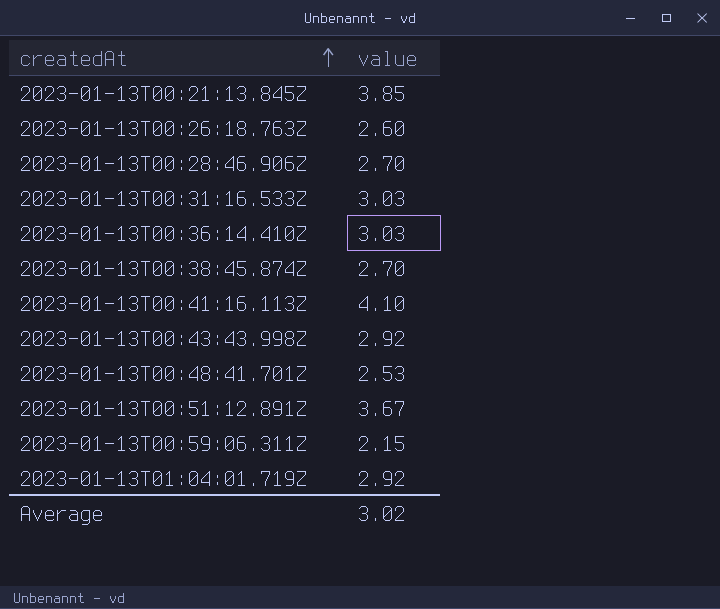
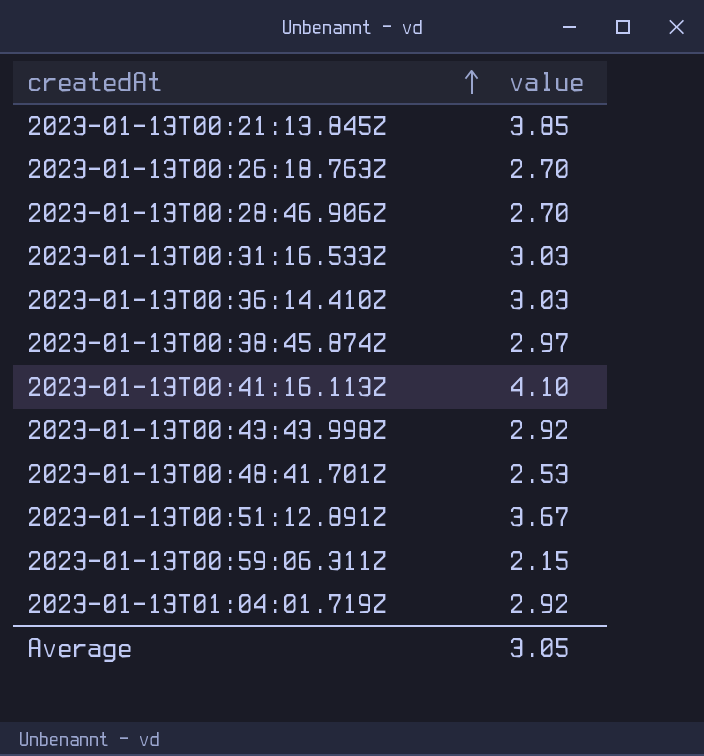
2023-01-13T00:26:18.763Z | value: 2.60 -> 2.70
2023-01-13T00:38:45.874Z | value: 2.70 -> 2.97
Average | value: 3.02 -> 3.05

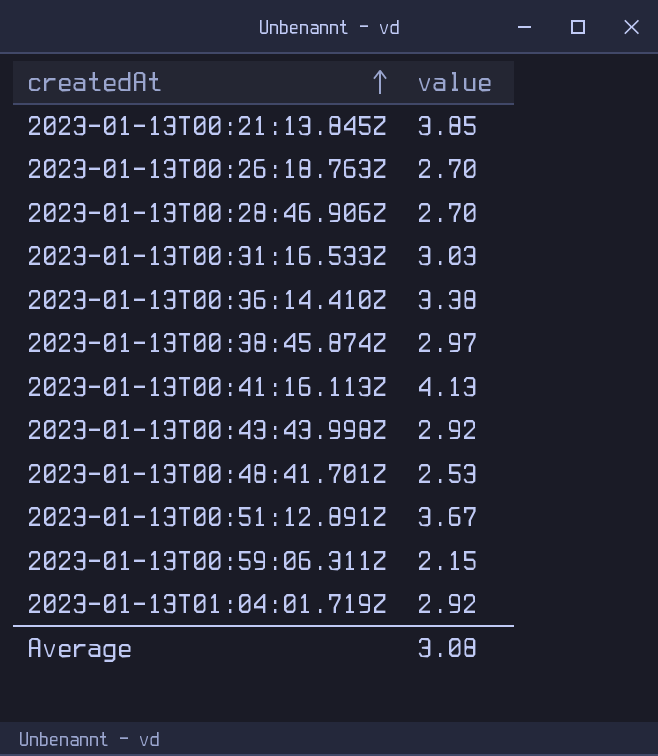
2023-01-13T00:36:14.410Z | value: 3.03 -> 3.38
2023-01-13T00:41:16.113Z | value: 4.10 -> 4.13
Average | value: 3.05 -> 3.08

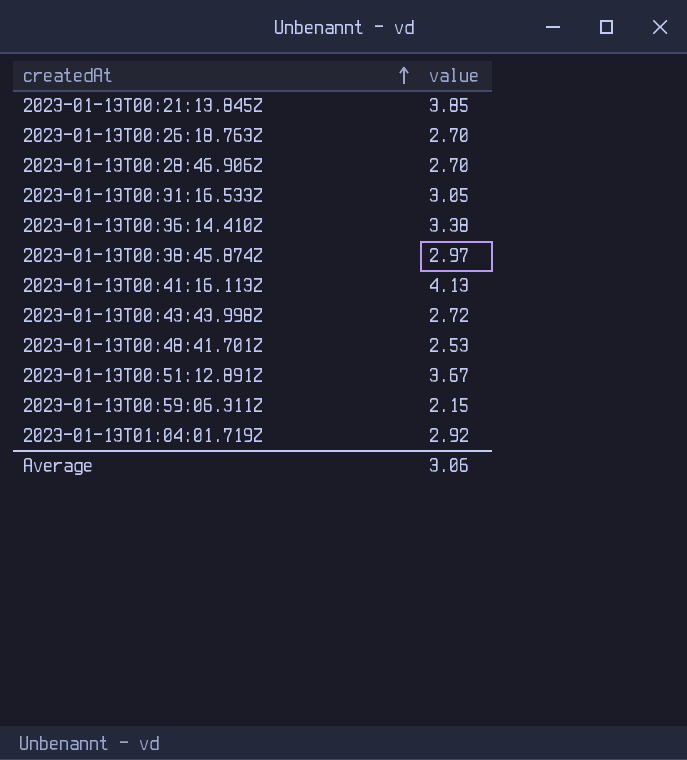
2023-01-13T00:31:16.533Z | value: 3.03 -> 3.05
2023-01-13T00:43:43.998Z | value: 2.92 -> 2.72
Average | value: 3.08 -> 3.06

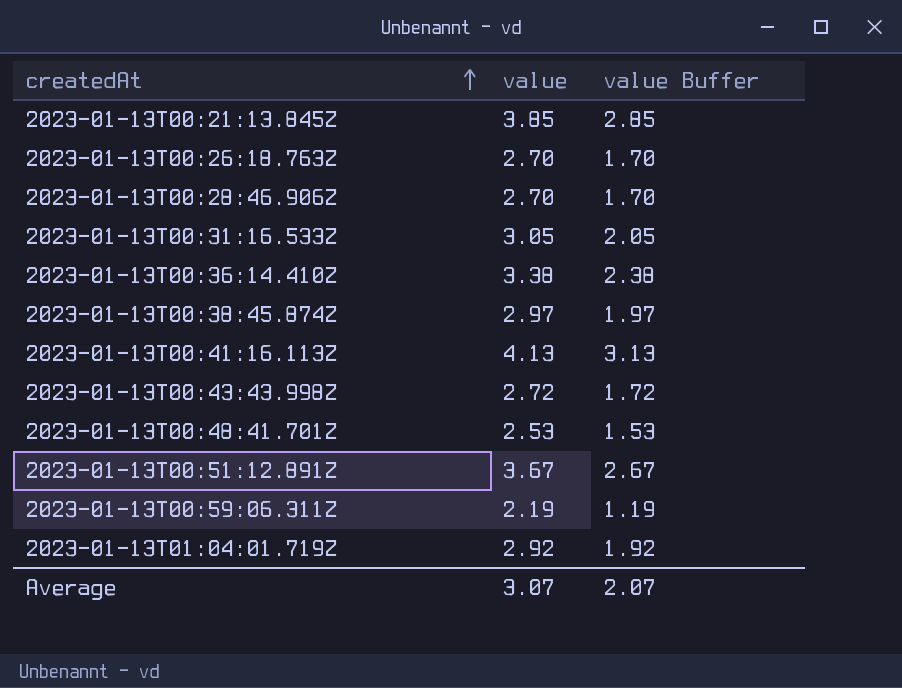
column value Buffer | formula: none -> [value] - 1
2023-01-13T00:59:06.311Z | value: 2.15 -> 2.19
Average | value: 3.06 -> 3.07

